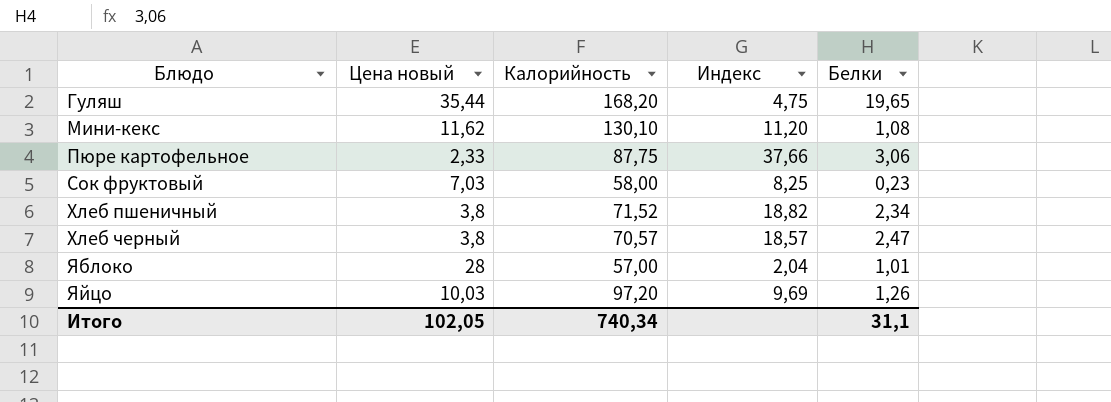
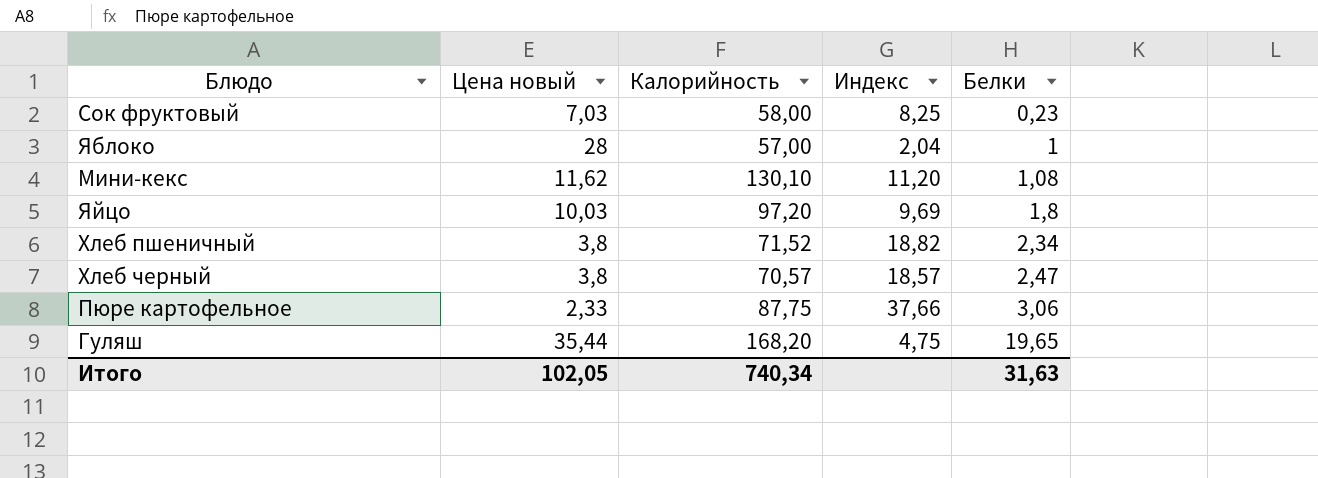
row order: Блюдо ascending -> Белки ascending
Яблоко | Белки: 1,01 -> 1
Яйцо | Белки: 1,26 -> 1,8
Итого | Белки: 31,1 -> 31,63

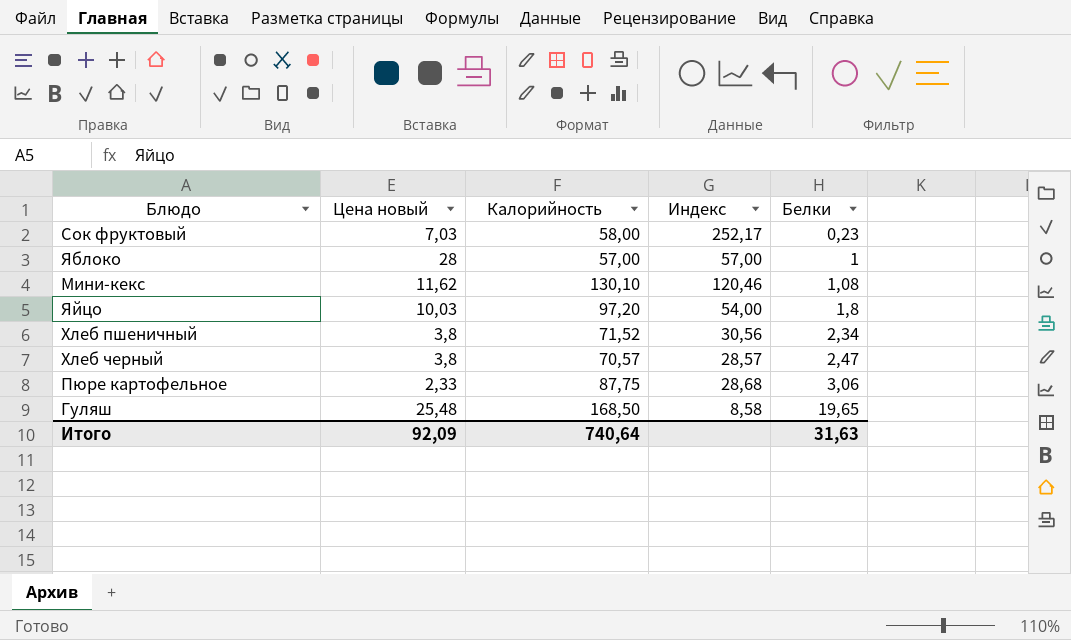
column Индекс | formula: [Калорийность] / [Цена новый] -> [Калорийность] / [Белки]
Гуляш | Цена новый: 35,44 -> 25,48
Гуляш | Калорийность: 168,20 -> 168,50
Итого | Цена новый: 102,05 -> 92,09
Итого | Калорийность: 740,34 -> 740,64

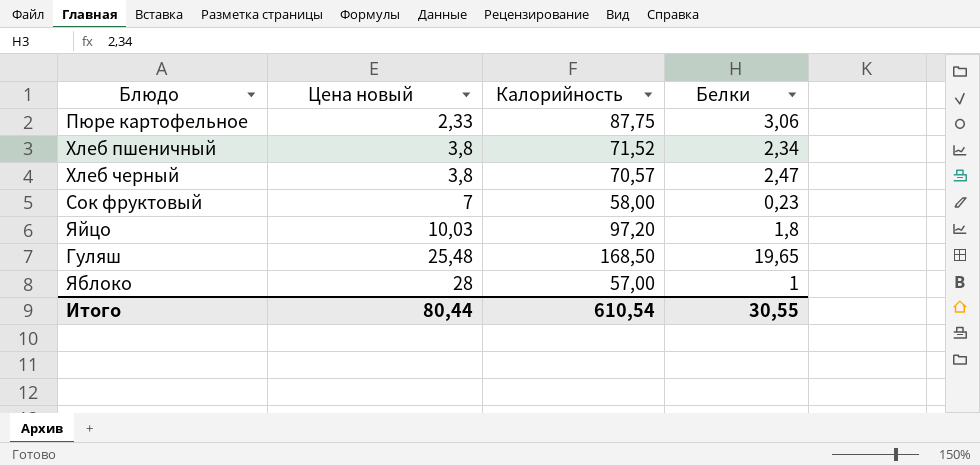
row order: Белки ascending -> Цена новый ascending
column Индекс | formula: [Калорийность] / [Белки] -> none
row Мини-кекс: 11,62 | 130,10 | 120,46 | 1,08 -> none
Сок фруктовый | Цена новый: 7,03 -> 7
Итого | Цена новый: 92,09 -> 80,44
Итого | Калорийность: 740,64 -> 610,54
Итого | Белки: 31,63 -> 30,55

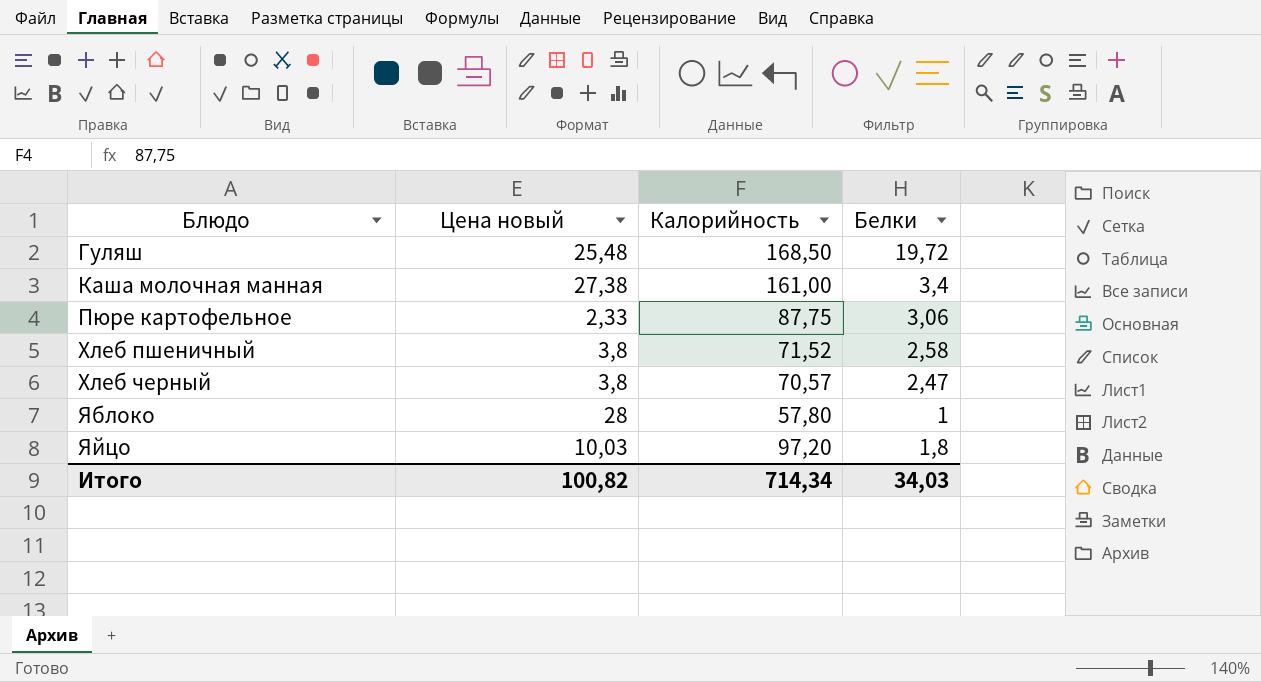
row order: Цена новый ascending -> Блюдо ascending
row Сок фруктовый: 7 | 58,00 | 0,23 -> none
Гуляш | Белки: 19,65 -> 19,72
row Каша молочная манная: none -> 27,38 | 161,00 | 3,4
Хлеб пшеничный | Белки: 2,34 -> 2,58
Яблоко | Калорийность: 57,00 -> 57,80
Итого | Цена новый: 80,44 -> 100,82
Итого | Калорийность: 610,54 -> 714,34
Итого | Белки: 30,55 -> 34,03

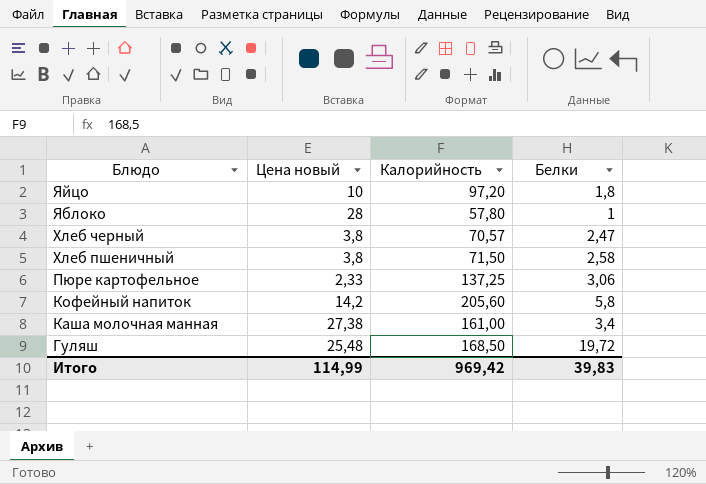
row order: Блюдо ascending -> Блюдо descending
Яйцо | Цена новый: 10,03 -> 10
Хлеб пшеничный | Калорийность: 71,52 -> 71,50
Пюре картофельное | Калорийность: 87,75 -> 137,25
row Кофейный напиток: none -> 14,2 | 205,60 | 5,8
Итого | Цена новый: 100,82 -> 114,99
Итого | Калорийность: 714,34 -> 969,42
Итого | Белки: 34,03 -> 39,83

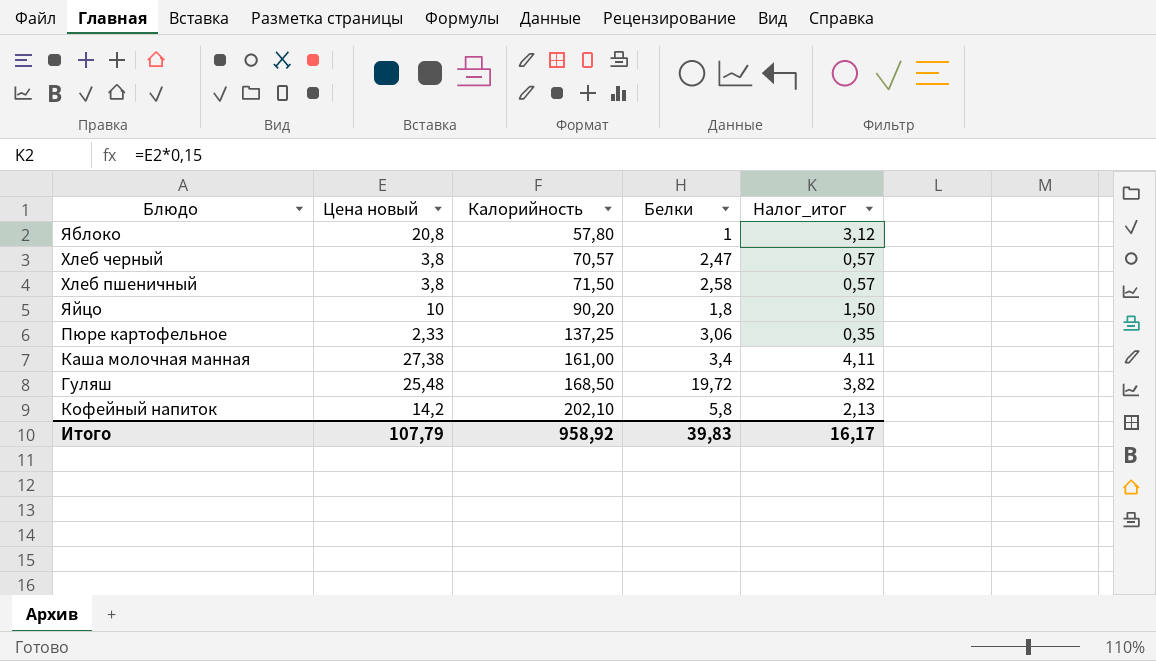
row order: Блюдо descending -> Калорийность ascending
column Налог_итог | formula: none -> [Цена новый] * 0,15
Яблоко | Цена новый: 28 -> 20,8
Яйцо | Калорийность: 97,20 -> 90,20
Кофейный напиток | Калорийность: 205,60 -> 202,10
Итого | Цена новый: 114,99 -> 107,79
Итого | Калорийность: 969,42 -> 958,92

